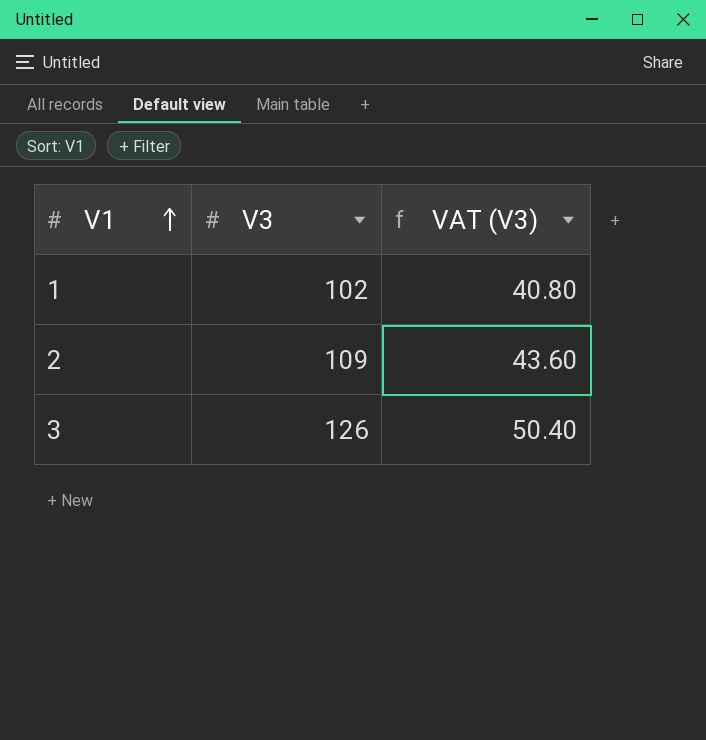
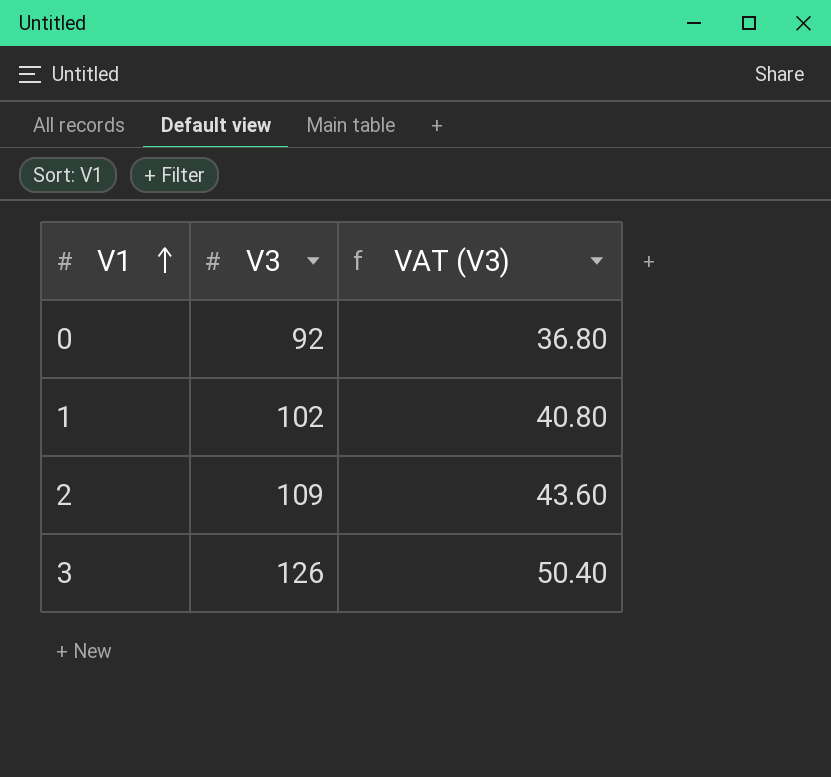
row 0: none -> 92 | 36.80

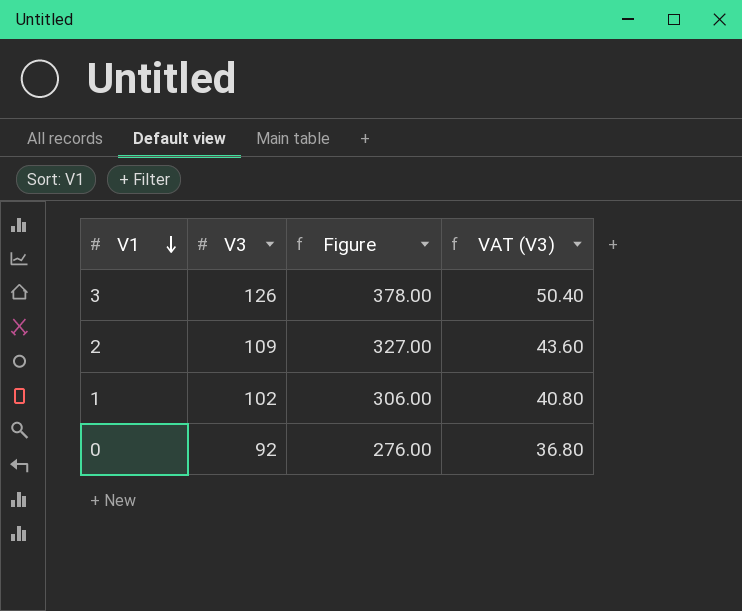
row order: V1 ascending -> V1 descending
column Figure | formula: none -> [V3] * 3

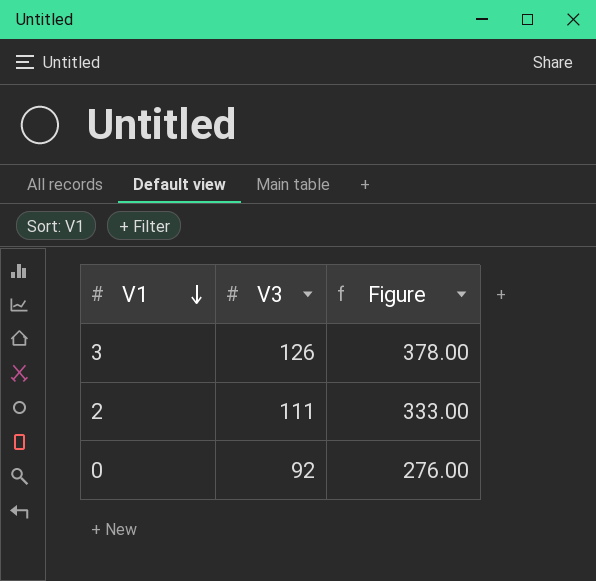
column VAT (V3) | formula: [V3] * 0.4 -> none
row 1: 102 | 306.00 | 40.80 -> none
2 | V3: 109 -> 111
2 | Figure: 327.00 -> 333.00

